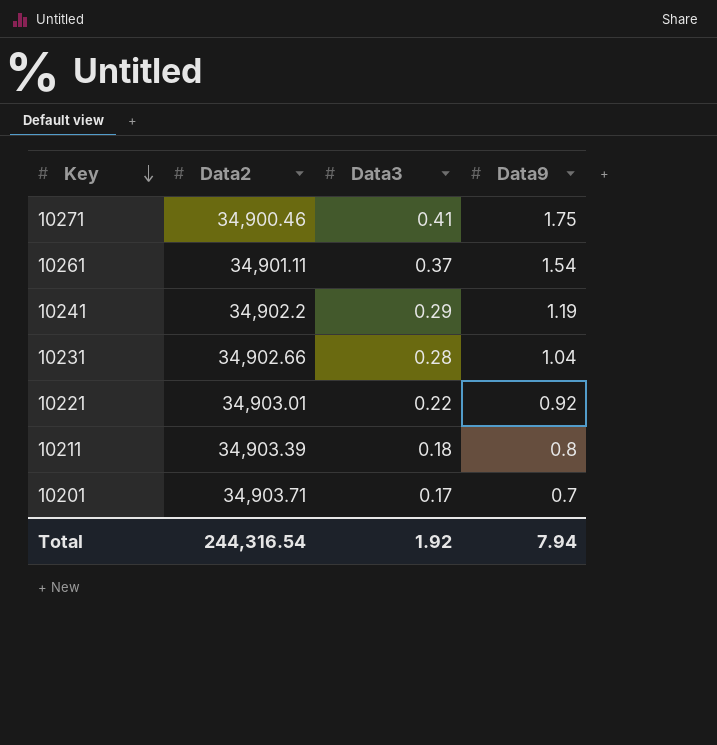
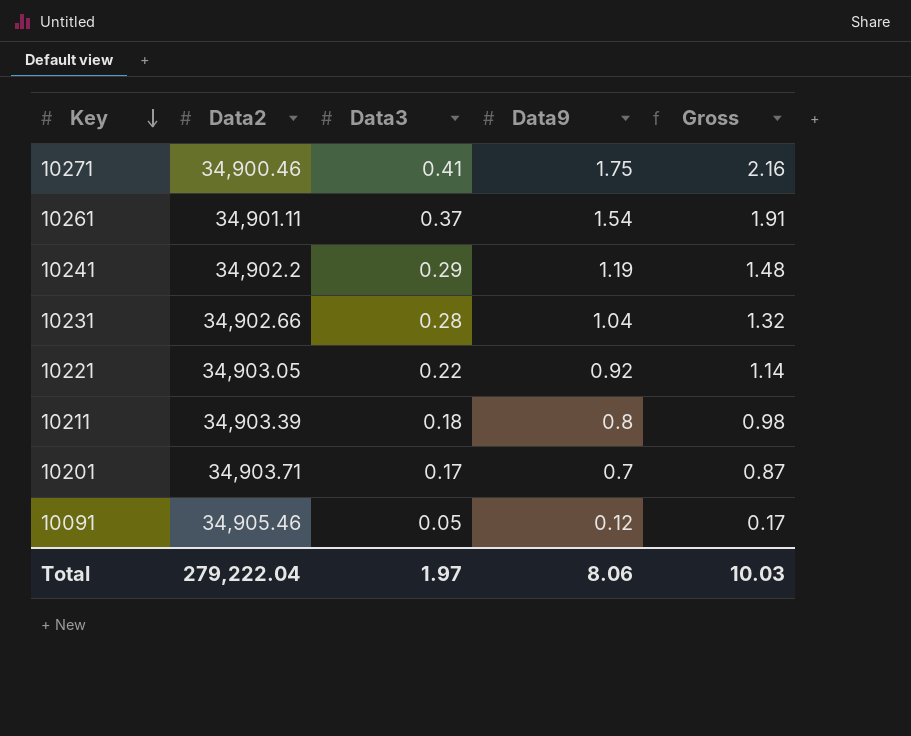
column Gross | formula: none -> [Data3] + [Data9]
10221 | Data2: 34,903.01 -> 34,903.05
row 10091: none -> 34,905.46 | 0.05 | 0.12 | 0.17
Total | Data2: 244,316.54 -> 279,222.04
Total | Data3: 1.92 -> 1.97
Total | Data9: 7.94 -> 8.06

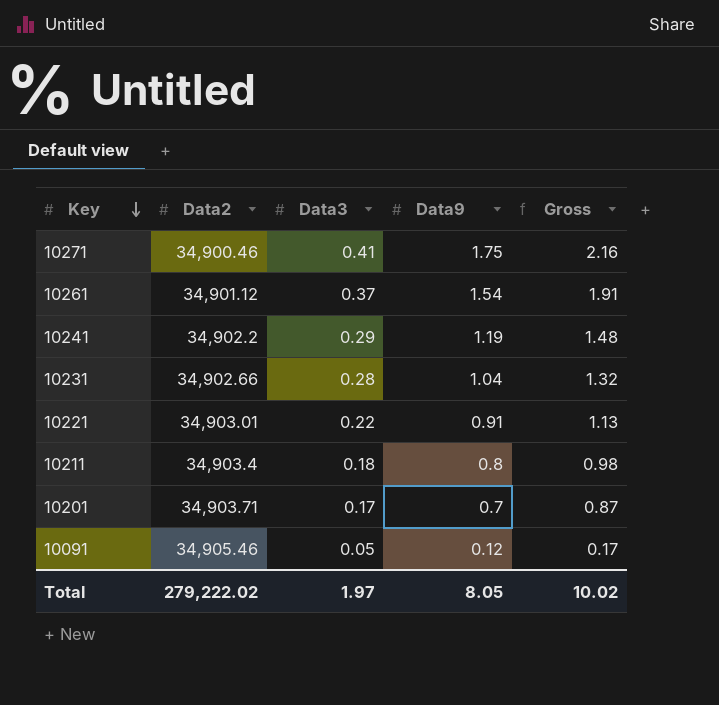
10261 | Data2: 34,901.11 -> 34,901.12
10221 | Data2: 34,903.05 -> 34,903.01
10221 | Data9: 0.92 -> 0.91
10221 | Gross: 1.14 -> 1.13
10211 | Data2: 34,903.39 -> 34,903.4
Total | Data2: 279,222.04 -> 279,222.02
Total | Data9: 8.06 -> 8.05
Total | Gross: 10.03 -> 10.02

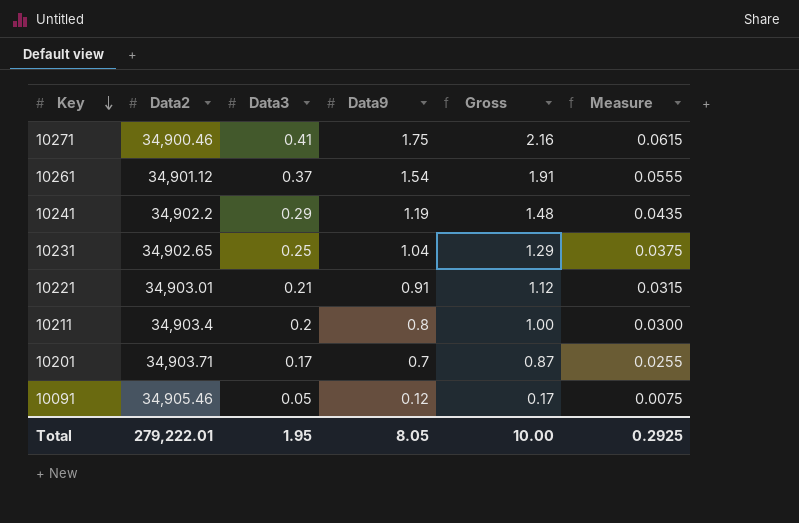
column Measure | formula: none -> [Data3] * 0.15
10231 | Data2: 34,902.66 -> 34,902.65
10231 | Data3: 0.28 -> 0.25
10231 | Gross: 1.32 -> 1.29
10221 | Data3: 0.22 -> 0.21
10221 | Gross: 1.13 -> 1.12
10211 | Data3: 0.18 -> 0.2
10211 | Gross: 0.98 -> 1.00
Total | Data2: 279,222.02 -> 279,222.01
Total | Data3: 1.97 -> 1.95
Total | Gross: 10.02 -> 10.00

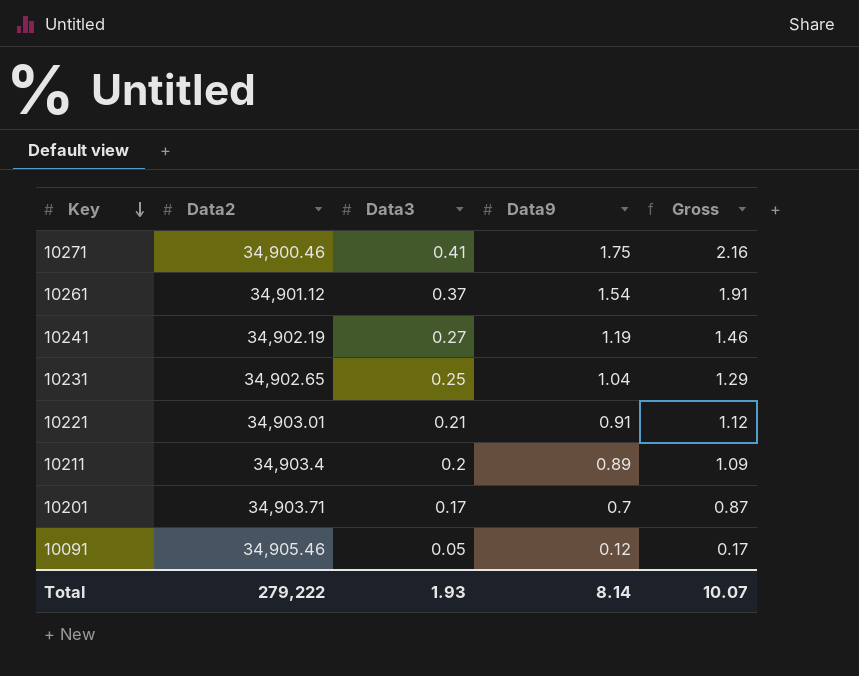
column Measure | formula: [Data3] * 0.15 -> none
10241 | Data2: 34,902.2 -> 34,902.19
10241 | Data3: 0.29 -> 0.27
10241 | Gross: 1.48 -> 1.46
10211 | Data9: 0.8 -> 0.89
10211 | Gross: 1.00 -> 1.09
Total | Data2: 279,222.01 -> 279,222
Total | Data3: 1.95 -> 1.93
Total | Data9: 8.05 -> 8.14
Total | Gross: 10.00 -> 10.07

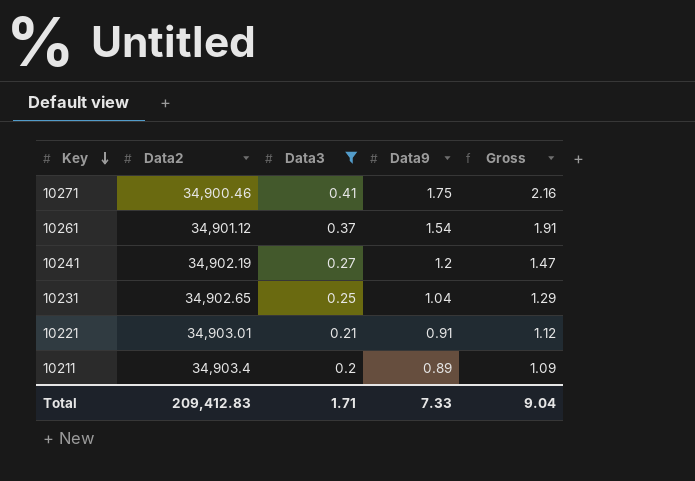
filter: none -> Data3 >= 0.2
10241 | Data9: 1.19 -> 1.2
10241 | Gross: 1.46 -> 1.47
Total | Data2: 279,222 -> 209,412.83
Total | Data3: 1.93 -> 1.71
Total | Data9: 8.14 -> 7.33
Total | Gross: 10.07 -> 9.04

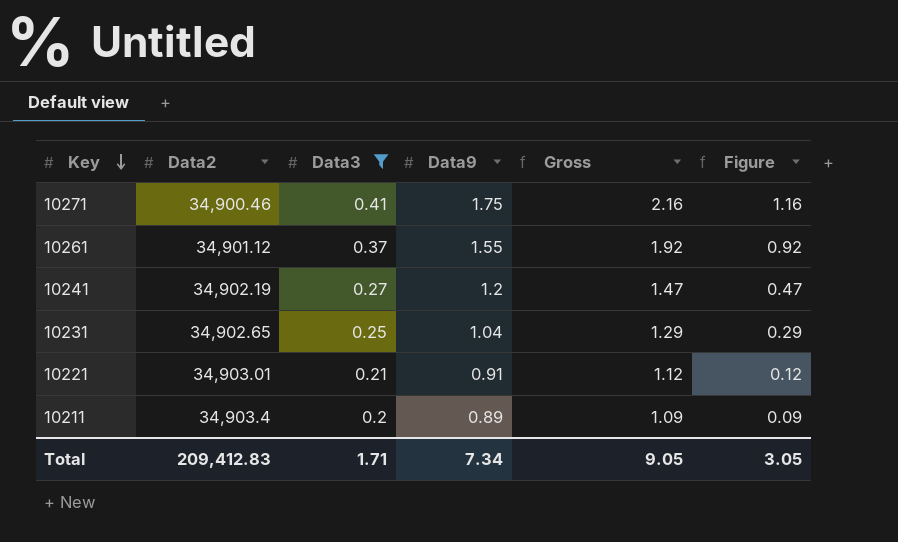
column Figure | formula: none -> [Gross] - 1
10261 | Data9: 1.54 -> 1.55
10261 | Gross: 1.91 -> 1.92
Total | Data9: 7.33 -> 7.34
Total | Gross: 9.04 -> 9.05

